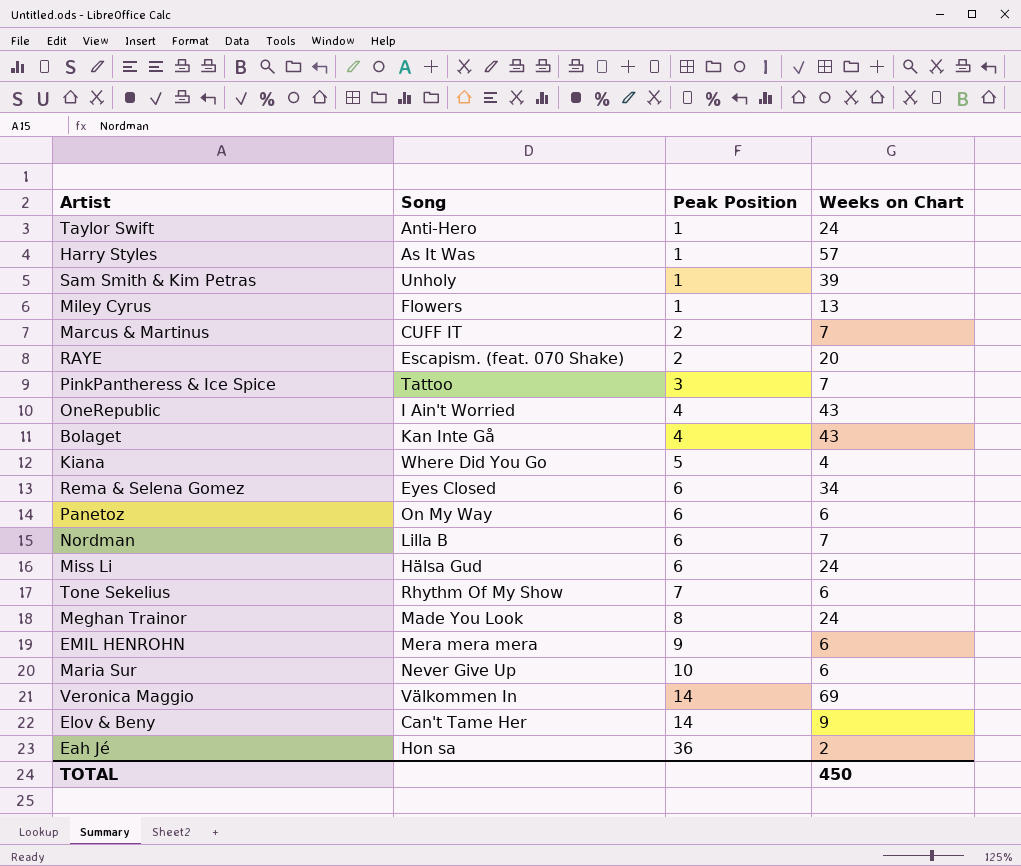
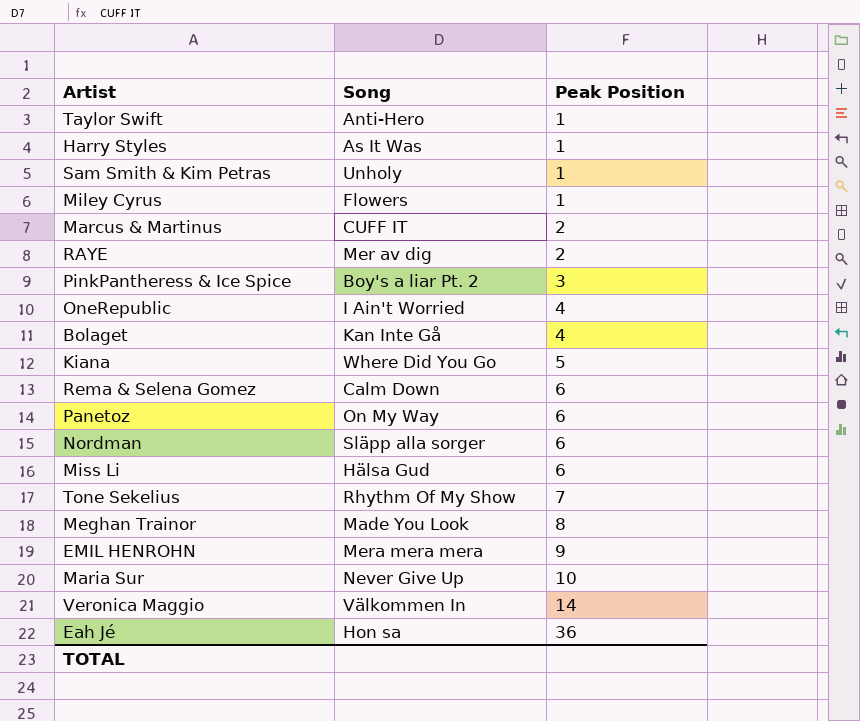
column Weeks on Chart | position: 4 -> none
row Elov & Beny: Can't Tame Her | 14 | 9 -> none
RAYE | Song: Escapism. (feat. 070 Shake) -> Mer av dig
PinkPantheress & Ice Spice | Song: Tattoo -> Boy's a liar Pt. 2
Rema & Selena Gomez | Song: Eyes Closed -> Calm Down
Nordman | Song: Lilla B -> Släpp alla sorger

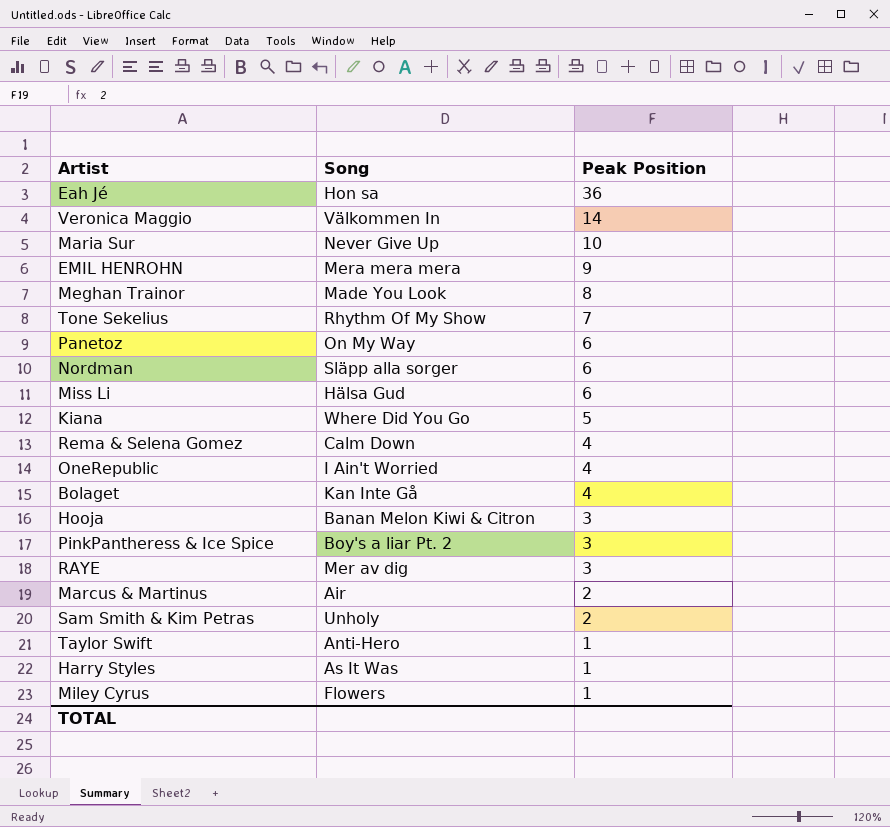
row order: Peak Position ascending -> Peak Position descending
Rema & Selena Gomez | Peak Position: 6 -> 4
row Hooja: none -> Banan Melon Kiwi & Citron | 3
RAYE | Peak Position: 2 -> 3
Marcus & Martinus | Song: CUFF IT -> Air
Sam Smith & Kim Petras | Peak Position: 1 -> 2

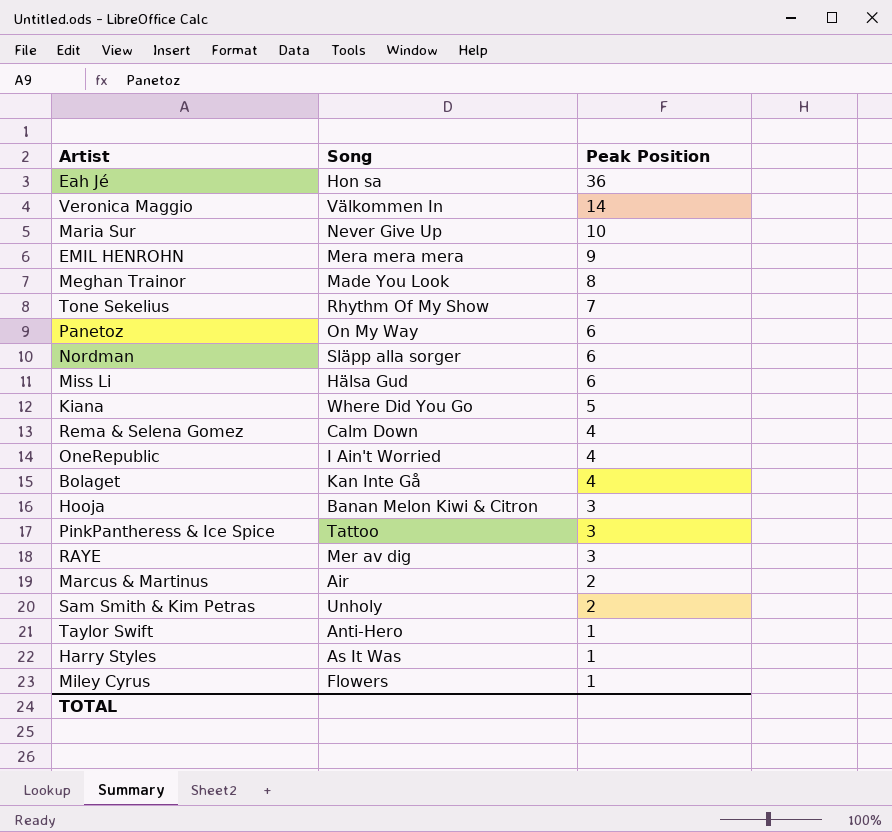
PinkPantheress & Ice Spice | Song: Boy's a liar Pt. 2 -> Tattoo

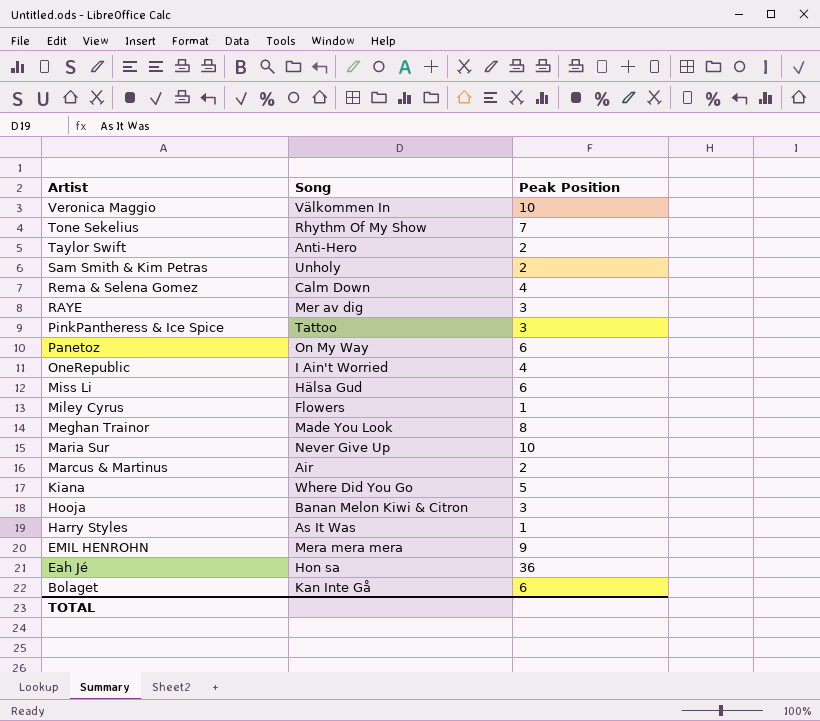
row order: Peak Position descending -> Artist descending
row Nordman: Släpp alla sorger | 6 -> none
Veronica Maggio | Peak Position: 14 -> 10
Taylor Swift | Peak Position: 1 -> 2
Bolaget | Peak Position: 4 -> 6

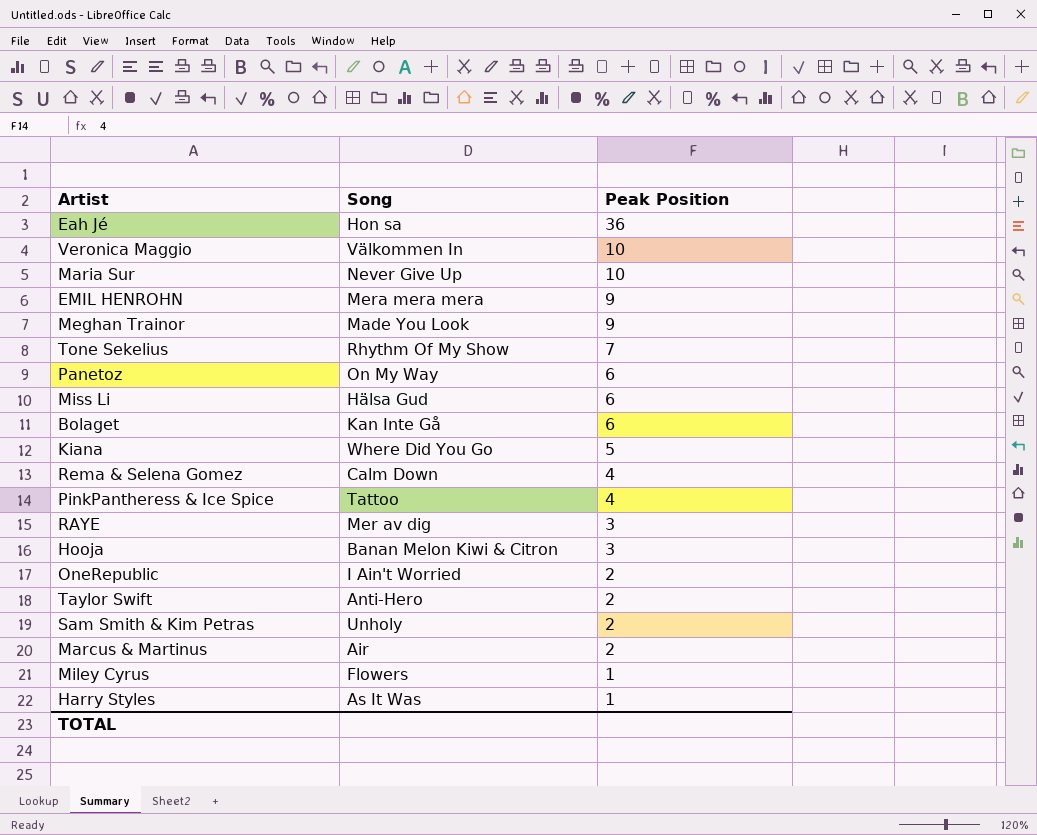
row order: Artist descending -> Peak Position descending
Meghan Trainor | Peak Position: 8 -> 9
PinkPantheress & Ice Spice | Peak Position: 3 -> 4
OneRepublic | Peak Position: 4 -> 2

